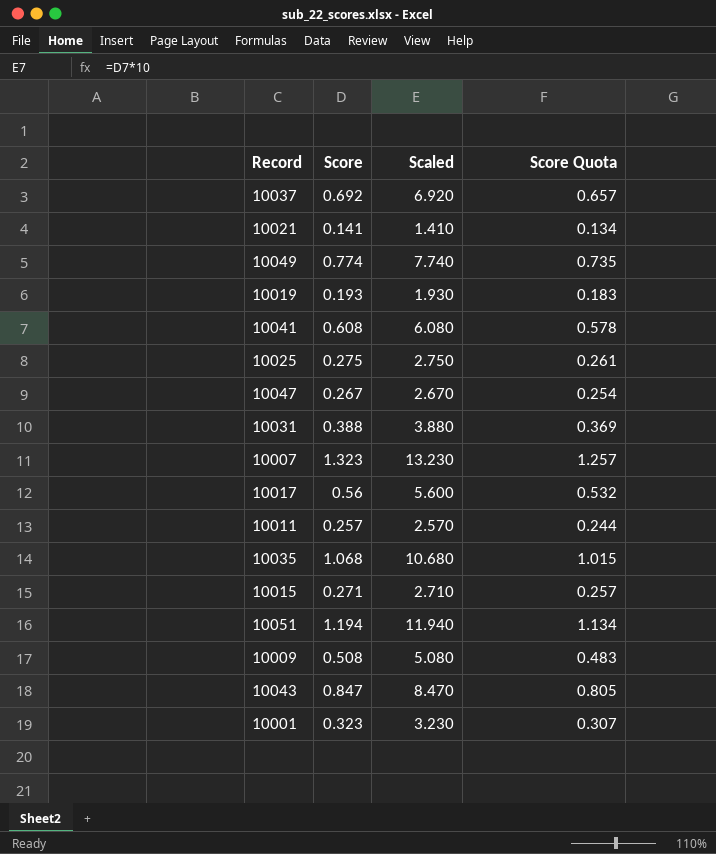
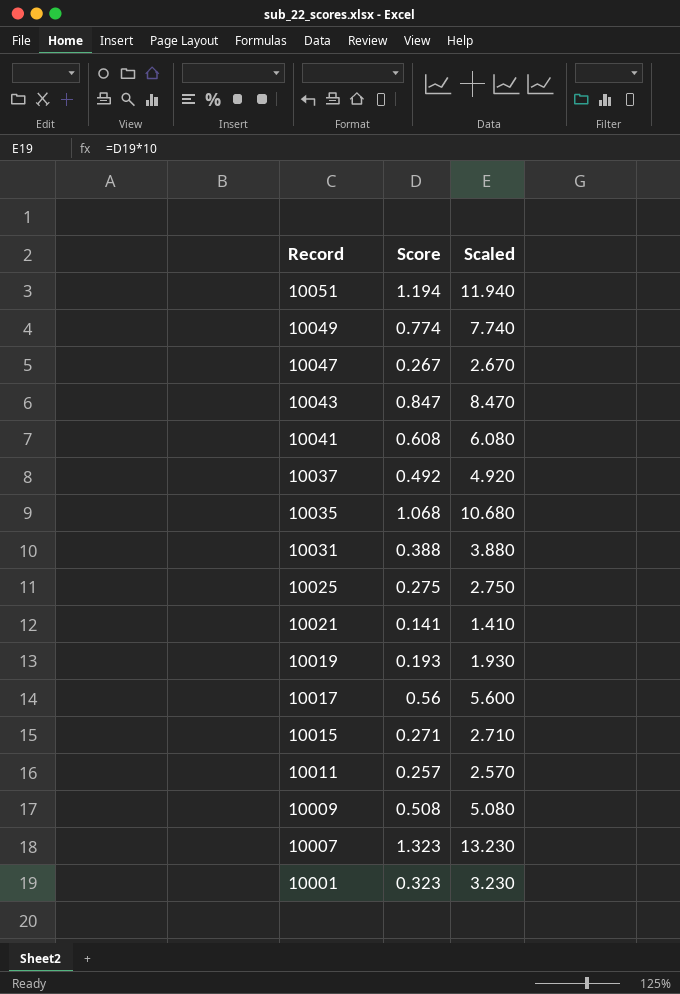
row order: none -> Record descending
column Score Quota | formula: [Score] * 0.95 -> none
10037 | Score: 0.692 -> 0.492
10037 | Scaled: 6.920 -> 4.920

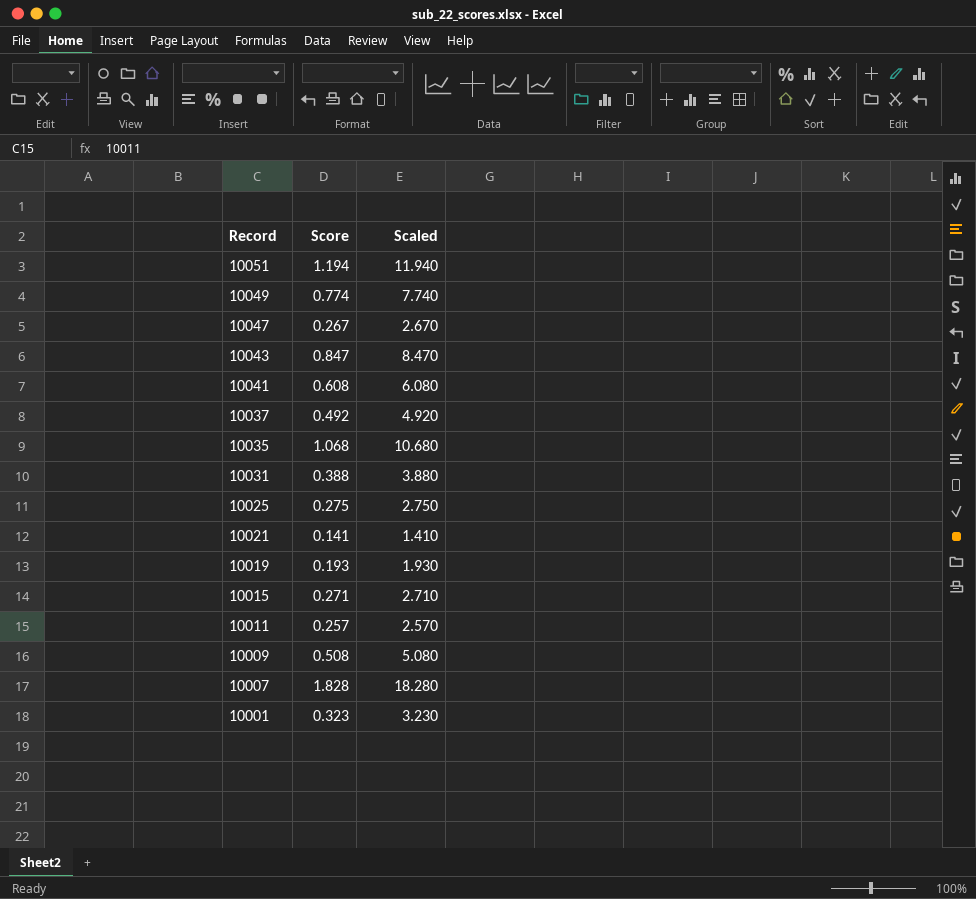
row 10017: 0.56 | 5.600 -> none
10007 | Score: 1.323 -> 1.828
10007 | Scaled: 13.230 -> 18.280

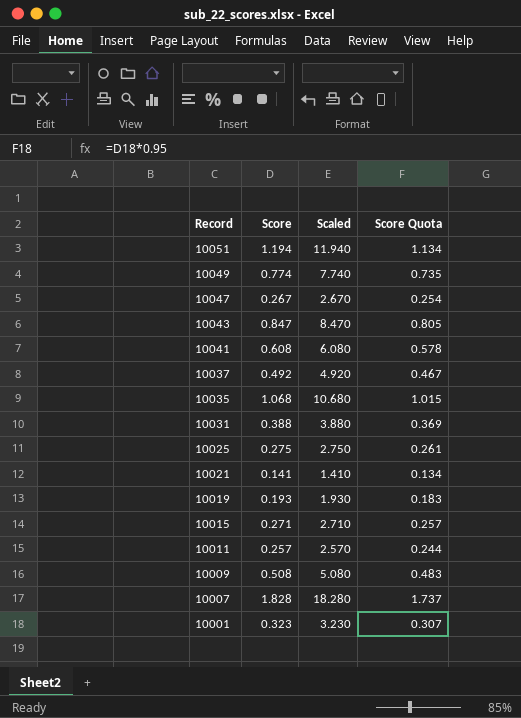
column Score Quota | formula: none -> [Score] * 0.95

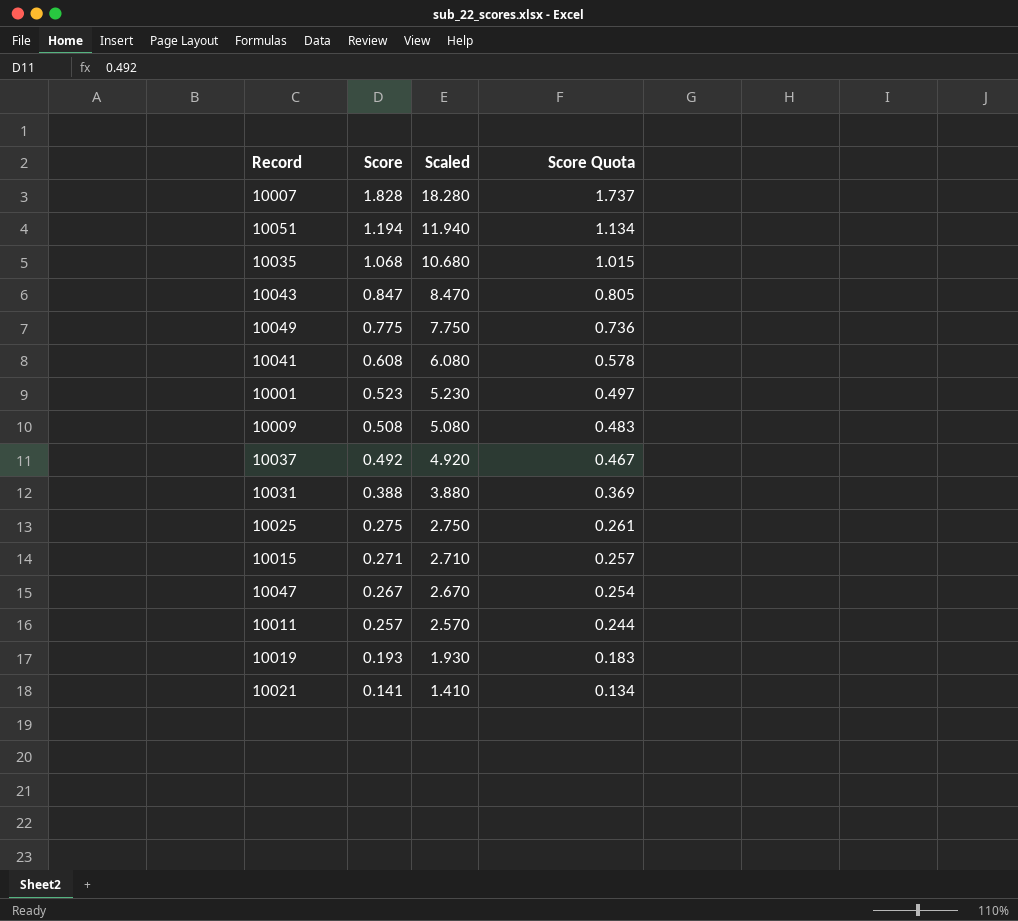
row order: Record descending -> Score descending
10049 | Score: 0.774 -> 0.775
10049 | Scaled: 7.740 -> 7.750
10049 | Score Quota: 0.735 -> 0.736
10001 | Score: 0.323 -> 0.523
10001 | Scaled: 3.230 -> 5.230
10001 | Score Quota: 0.307 -> 0.497

